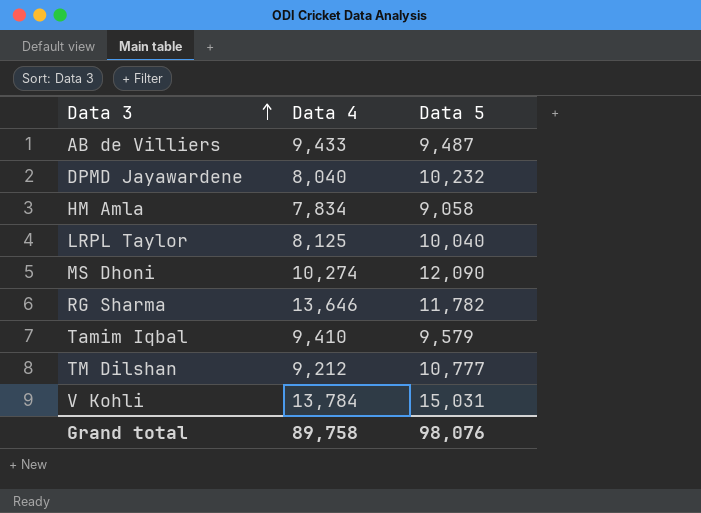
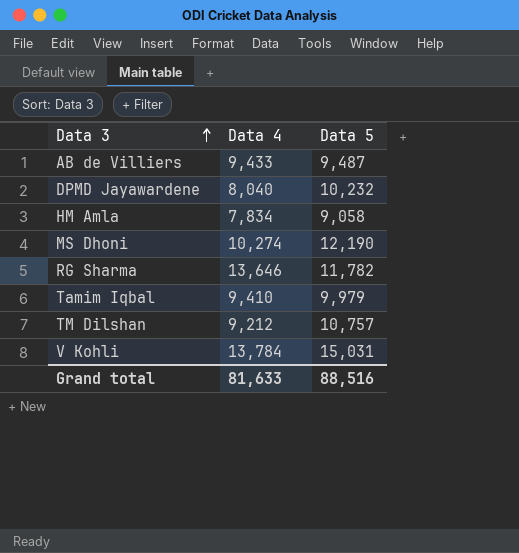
row LRPL Taylor: 8,125 | 10,040 -> none
MS Dhoni | Data 5: 12,090 -> 12,190
Tamim Iqbal | Data 5: 9,579 -> 9,979
TM Dilshan | Data 5: 10,777 -> 10,757
Grand total | Data 4: 89,758 -> 81,633
Grand total | Data 5: 98,076 -> 88,516

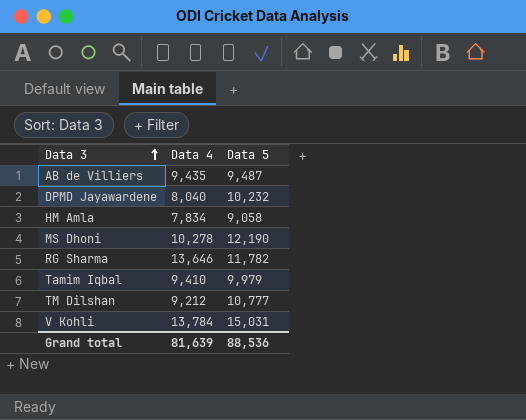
AB de Villiers | Data 4: 9,433 -> 9,435
MS Dhoni | Data 4: 10,274 -> 10,278
TM Dilshan | Data 5: 10,757 -> 10,777
Grand total | Data 4: 81,633 -> 81,639
Grand total | Data 5: 88,516 -> 88,536

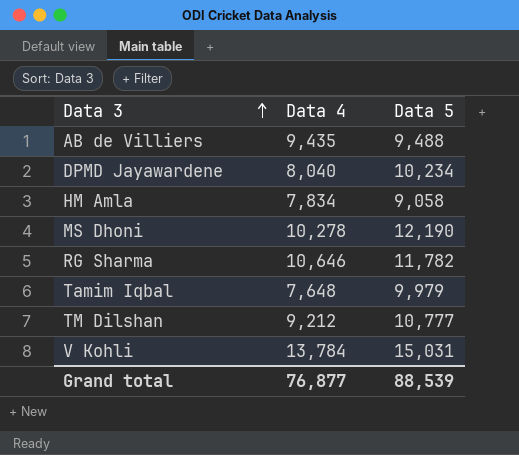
AB de Villiers | Data 5: 9,487 -> 9,488
DPMD Jayawardene | Data 5: 10,232 -> 10,234
RG Sharma | Data 4: 13,646 -> 10,646
Tamim Iqbal | Data 4: 9,410 -> 7,648
Grand total | Data 4: 81,639 -> 76,877
Grand total | Data 5: 88,536 -> 88,539

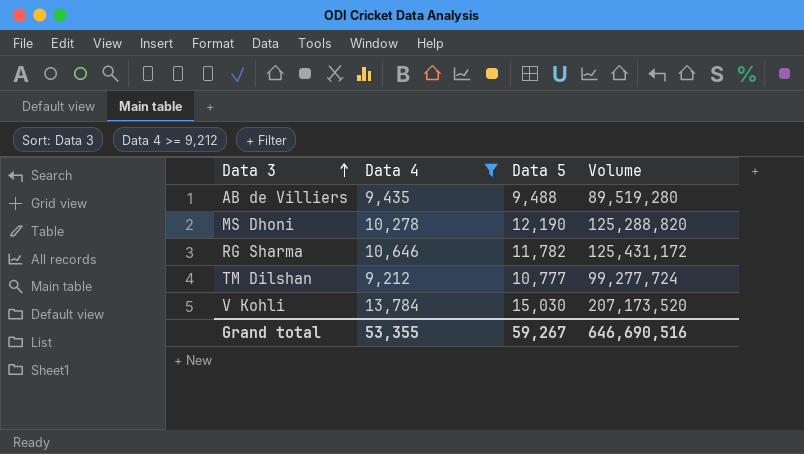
filter: none -> Data 4 >= 9,212
column Volume | formula: none -> [Data 4] * [Data 5]
V Kohli | Data 5: 15,031 -> 15,030
Grand total | Data 4: 76,877 -> 53,355
Grand total | Data 5: 88,539 -> 59,267

